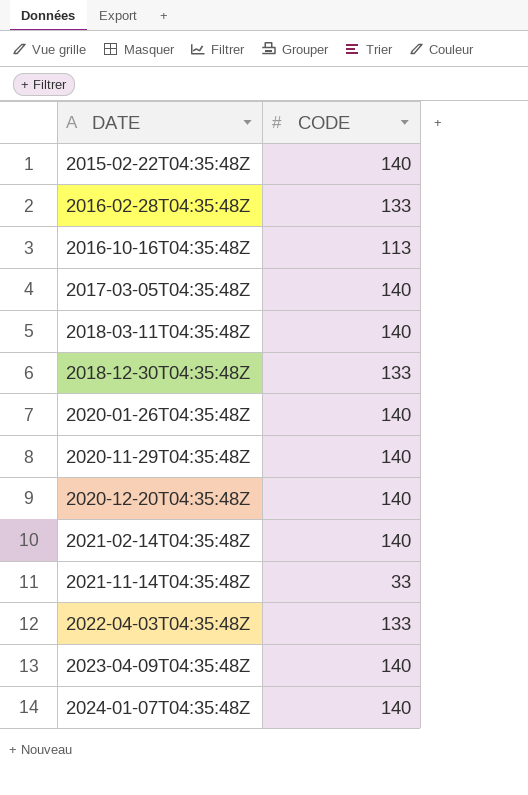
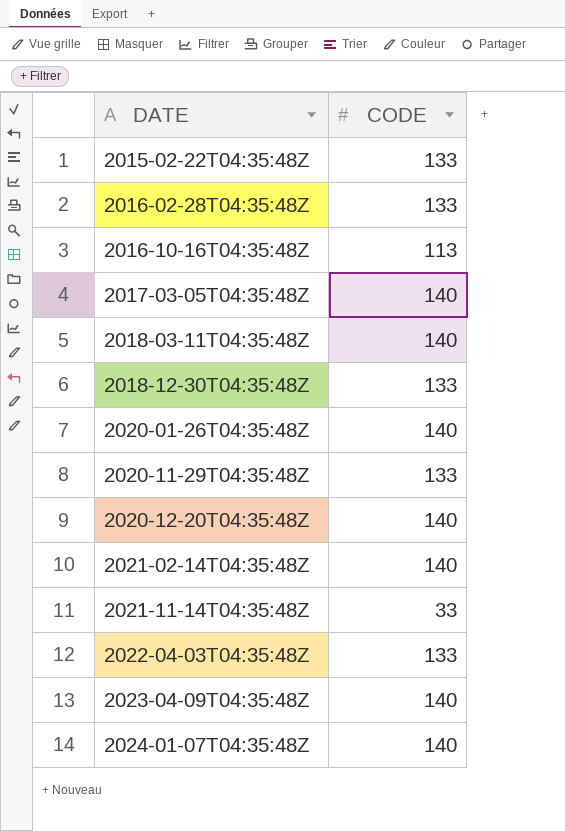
2015-02-22T04:35:48Z | CODE: 140 -> 133
2020-11-29T04:35:48Z | CODE: 140 -> 133

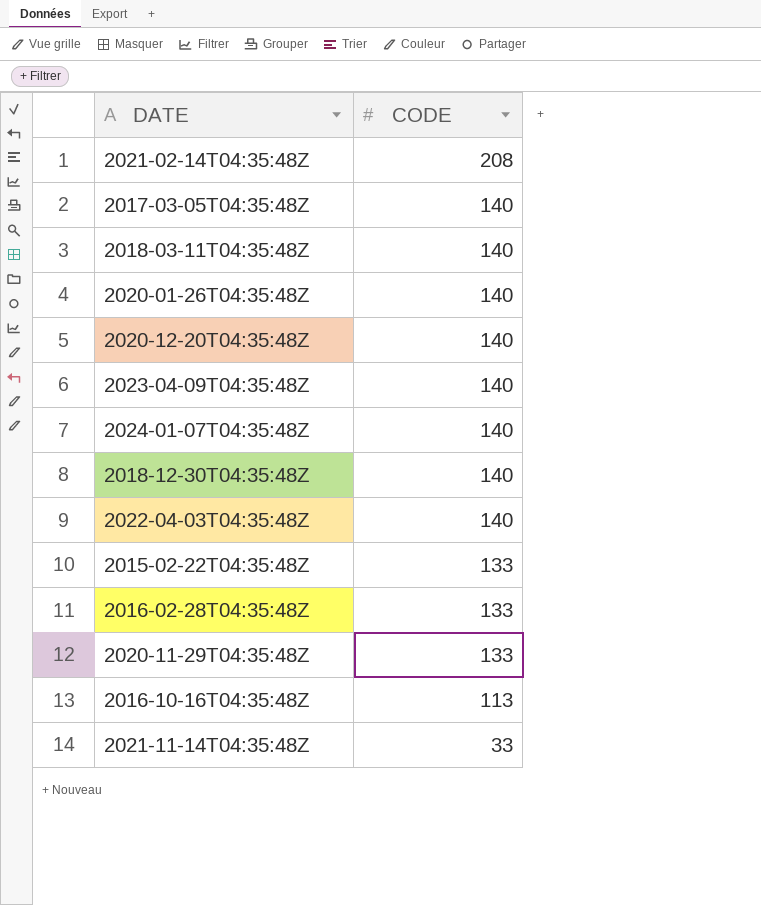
row order: DATE ascending -> CODE descending
2021-02-14T04:35:48Z | CODE: 140 -> 208
2018-12-30T04:35:48Z | CODE: 133 -> 140
2022-04-03T04:35:48Z | CODE: 133 -> 140

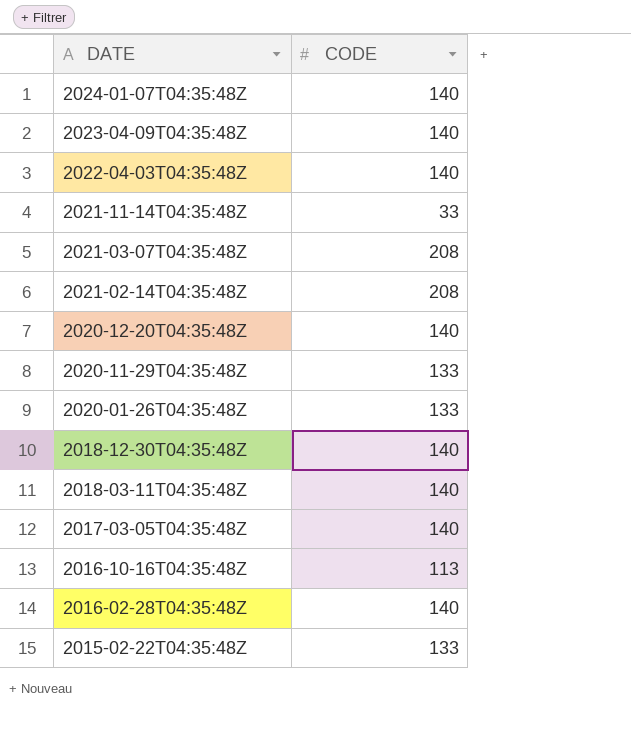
row order: CODE descending -> DATE descending
row 2021-03-07T04:35:48Z: none -> 208
2020-01-26T04:35:48Z | CODE: 140 -> 133
2016-02-28T04:35:48Z | CODE: 133 -> 140

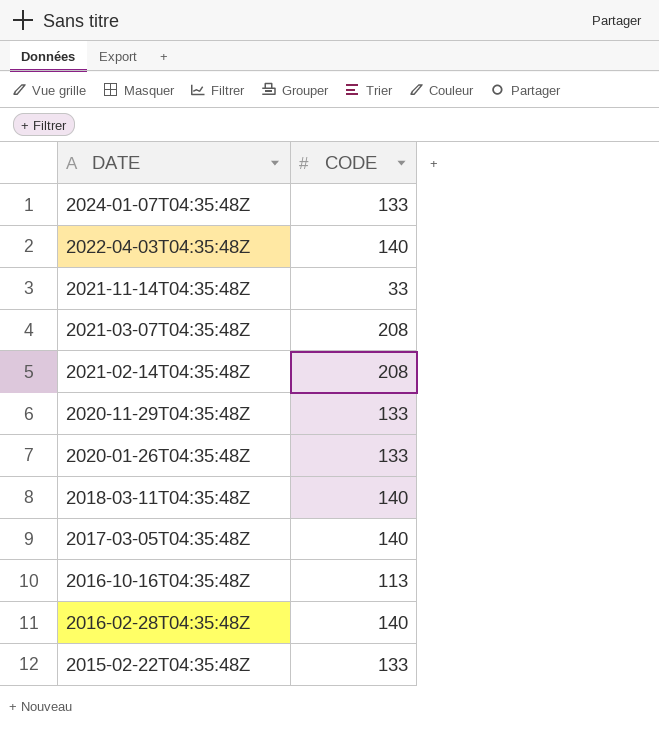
row 2023-04-09T04:35:48Z: 140 -> none
row 2020-12-20T04:35:48Z: 140 -> none
row 2018-12-30T04:35:48Z: 140 -> none
2024-01-07T04:35:48Z | CODE: 140 -> 133

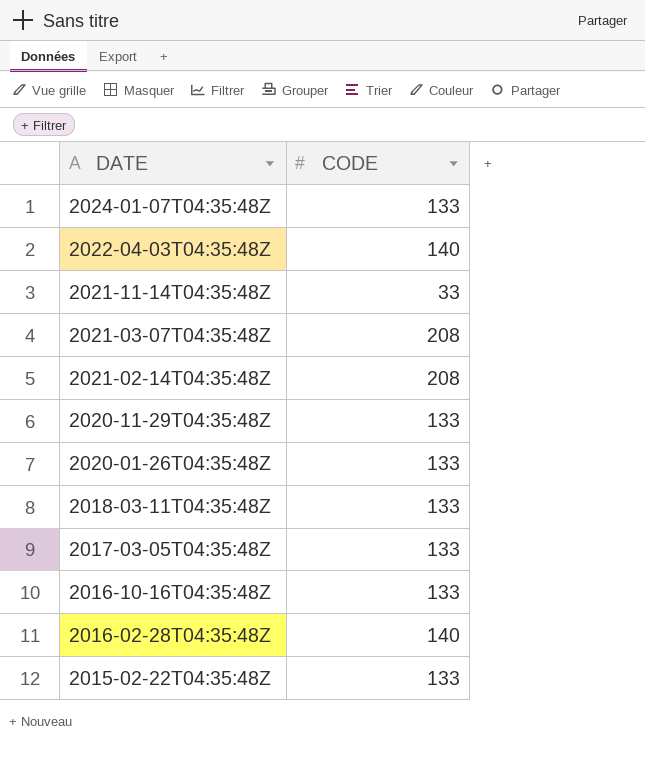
2018-03-11T04:35:48Z | CODE: 140 -> 133
2017-03-05T04:35:48Z | CODE: 140 -> 133
2016-10-16T04:35:48Z | CODE: 113 -> 133

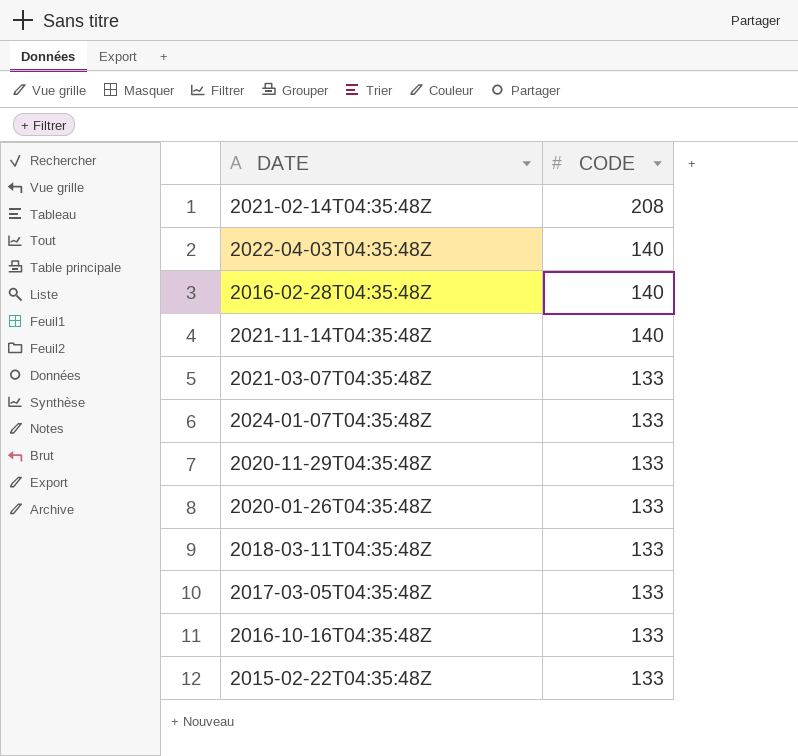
row order: DATE descending -> CODE descending
2021-11-14T04:35:48Z | CODE: 33 -> 140
2021-03-07T04:35:48Z | CODE: 208 -> 133

